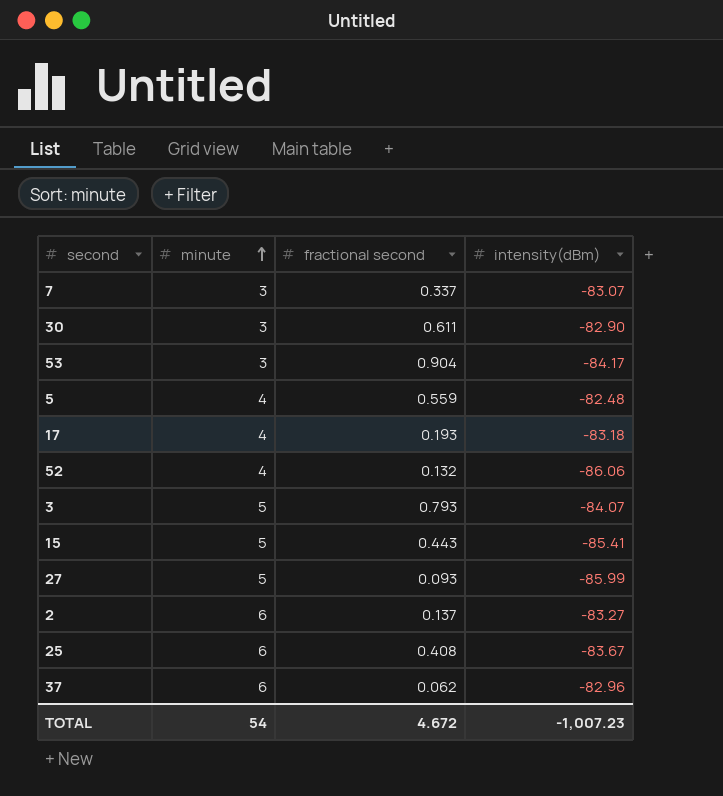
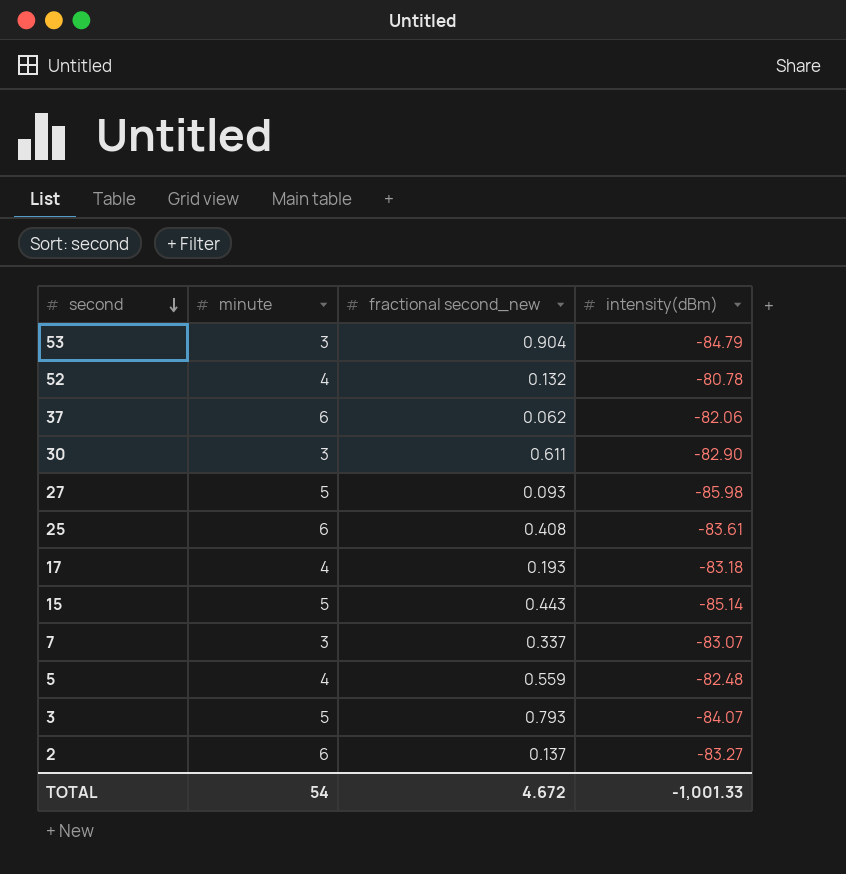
row order: minute ascending -> second descending
column name: fractional second -> fractional second_new
53 | intensity(dBm): -84.17 -> -84.79
52 | intensity(dBm): -86.06 -> -80.78
37 | intensity(dBm): -82.96 -> -82.06
27 | intensity(dBm): -85.99 -> -85.98
25 | intensity(dBm): -83.67 -> -83.61
15 | intensity(dBm): -85.41 -> -85.14
TOTAL | intensity(dBm): -1,007.23 -> -1,001.33

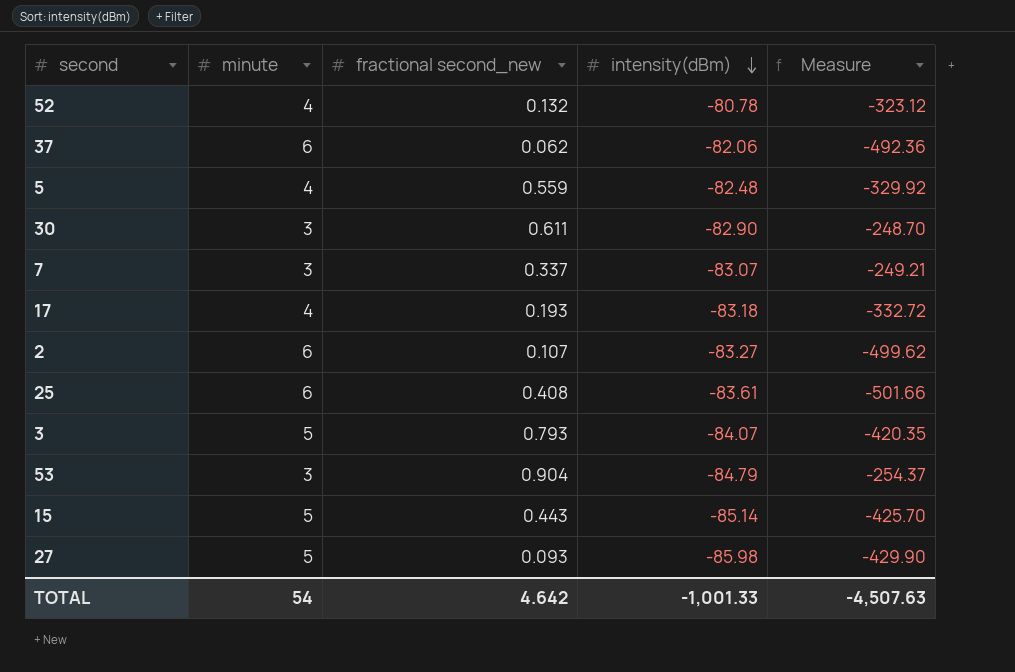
row order: second descending -> intensity(dBm) descending
column Measure | formula: none -> [minute] * [intensity(dBm)]
2 | fractional second_new: 0.137 -> 0.107
TOTAL | fractional second_new: 4.672 -> 4.642

